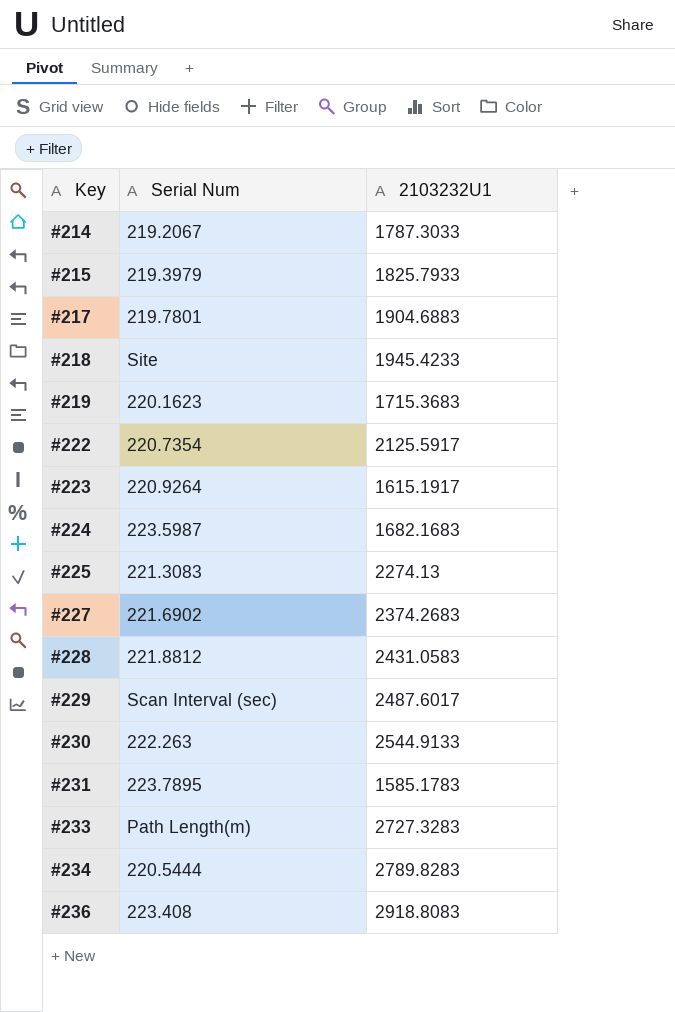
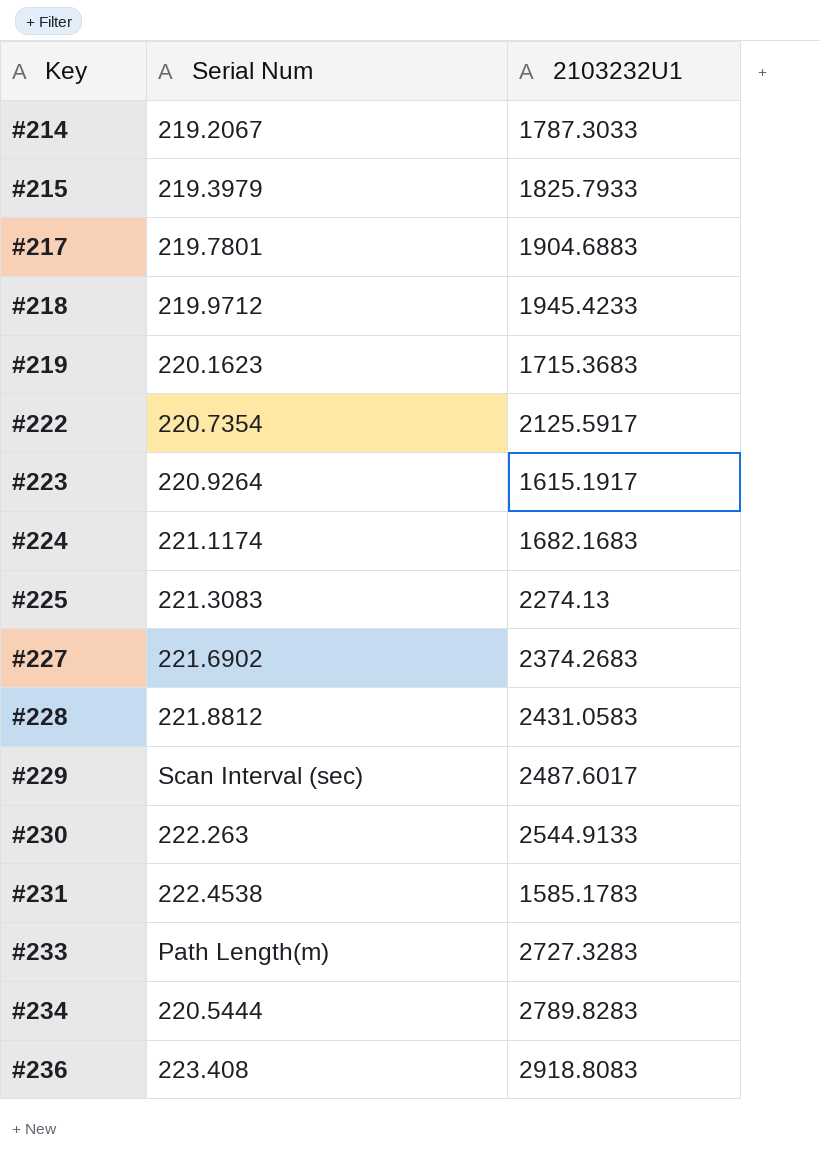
#218 | Serial Num: Site -> 219.9712
#224 | Serial Num: 223.5987 -> 221.1174
#231 | Serial Num: 223.7895 -> 222.4538

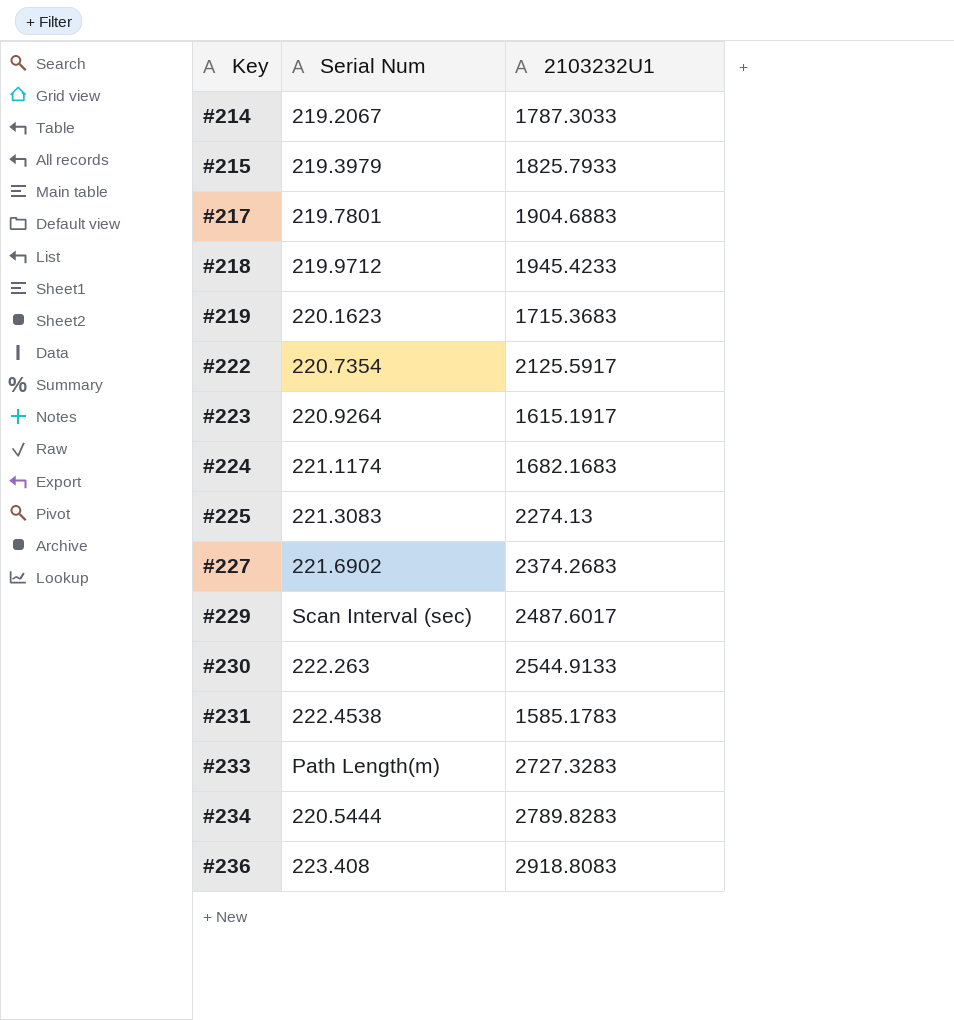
row #228: 221.8812 | 2431.0583 -> none

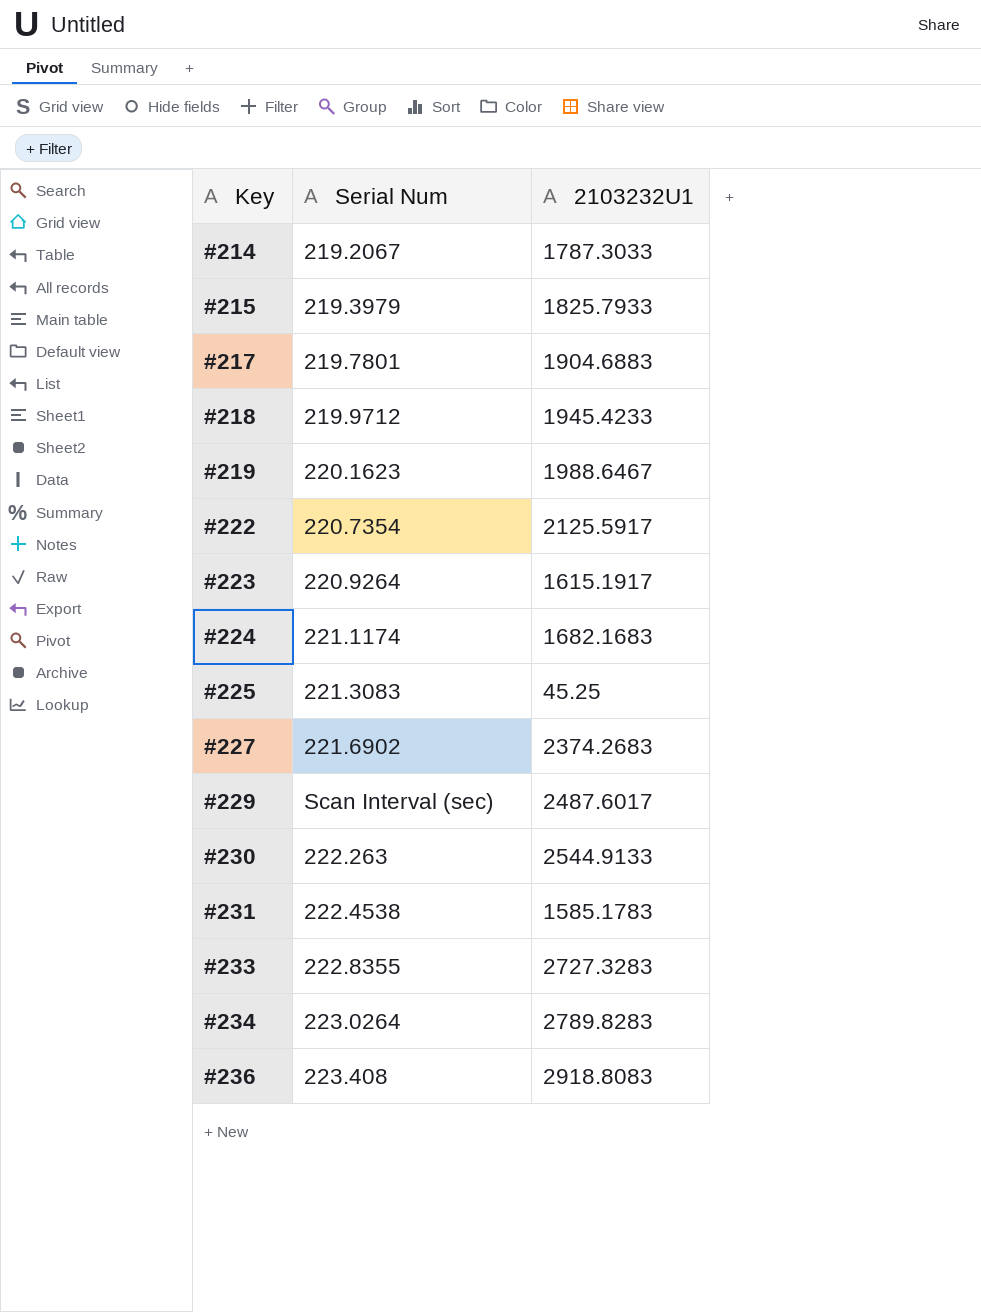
#219 | 2103232U1: 1715.3683 -> 1988.6467
#225 | 2103232U1: 2274.13 -> 45.25
#233 | Serial Num: Path Length(m) -> 222.8355
#234 | Serial Num: 220.5444 -> 223.0264

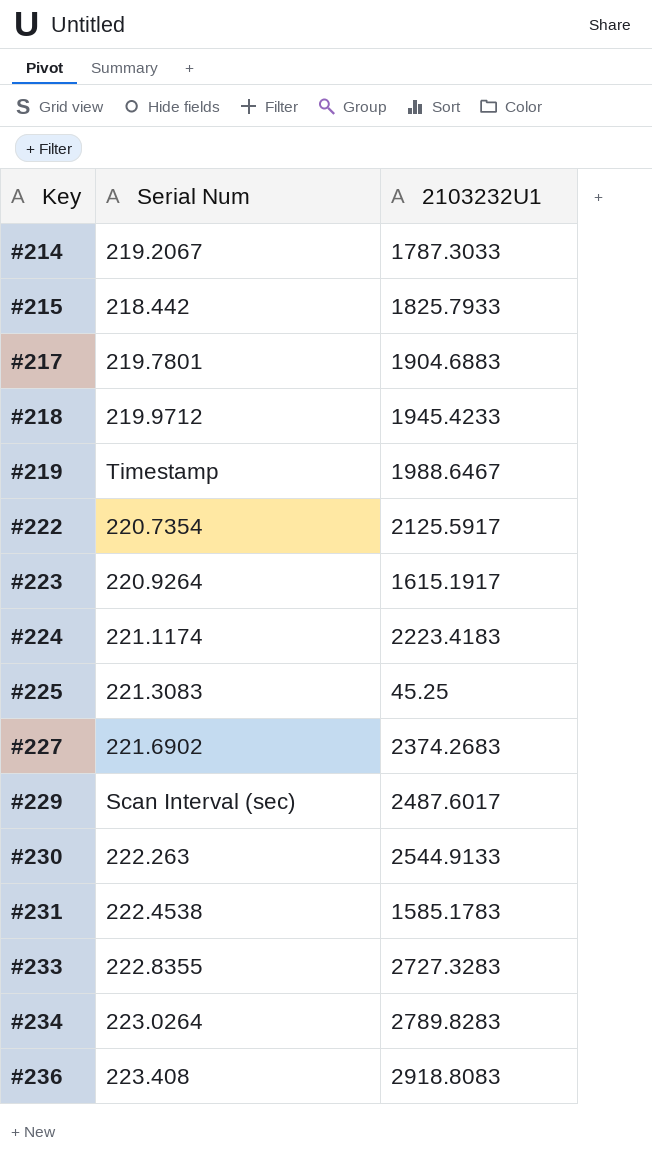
#215 | Serial Num: 219.3979 -> 218.442
#219 | Serial Num: 220.1623 -> Timestamp
#224 | 2103232U1: 1682.1683 -> 2223.4183

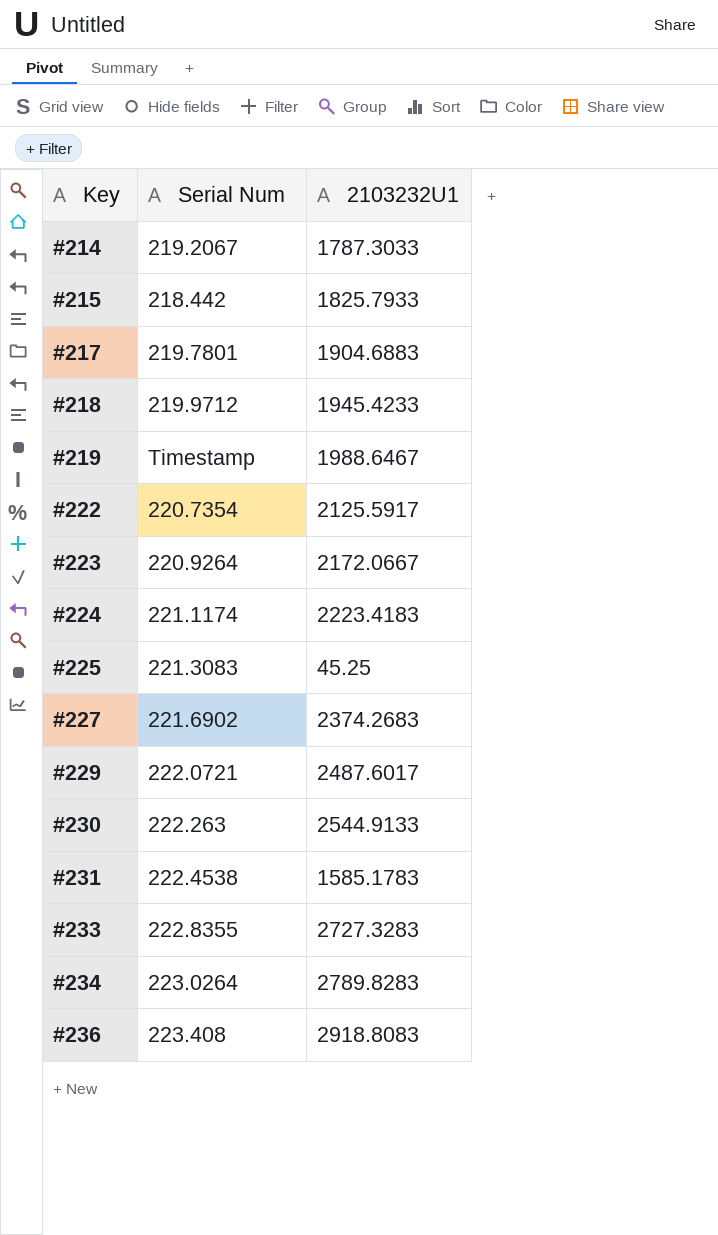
#223 | 2103232U1: 1615.1917 -> 2172.0667
#229 | Serial Num: Scan Interval (sec) -> 222.0721

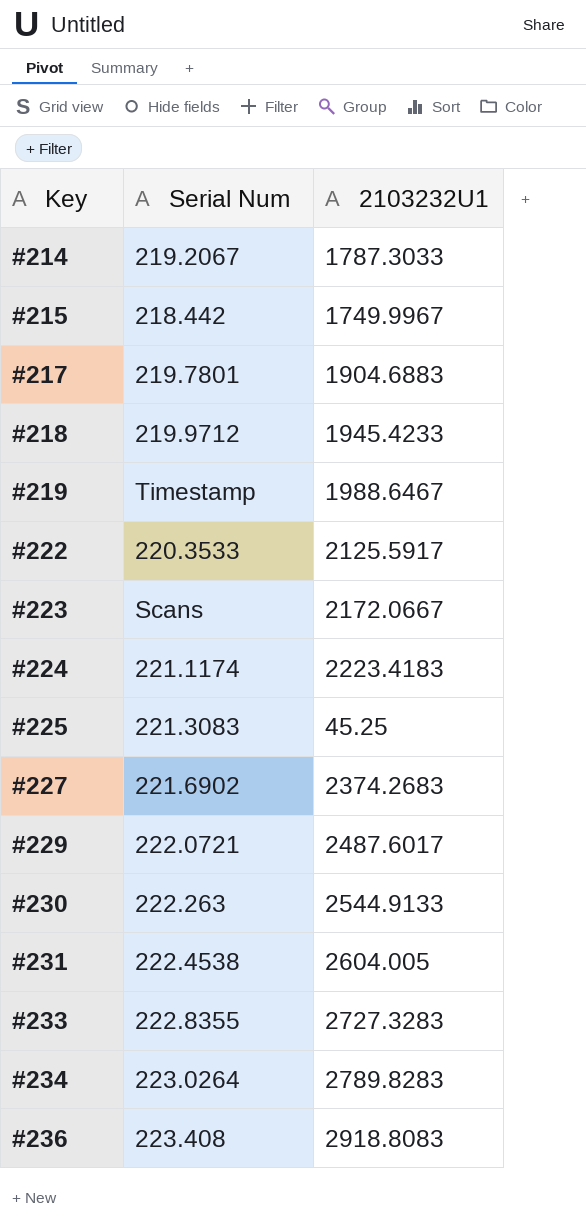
#215 | 2103232U1: 1825.7933 -> 1749.9967
#222 | Serial Num: 220.7354 -> 220.3533
#223 | Serial Num: 220.9264 -> Scans
#231 | 2103232U1: 1585.1783 -> 2604.005

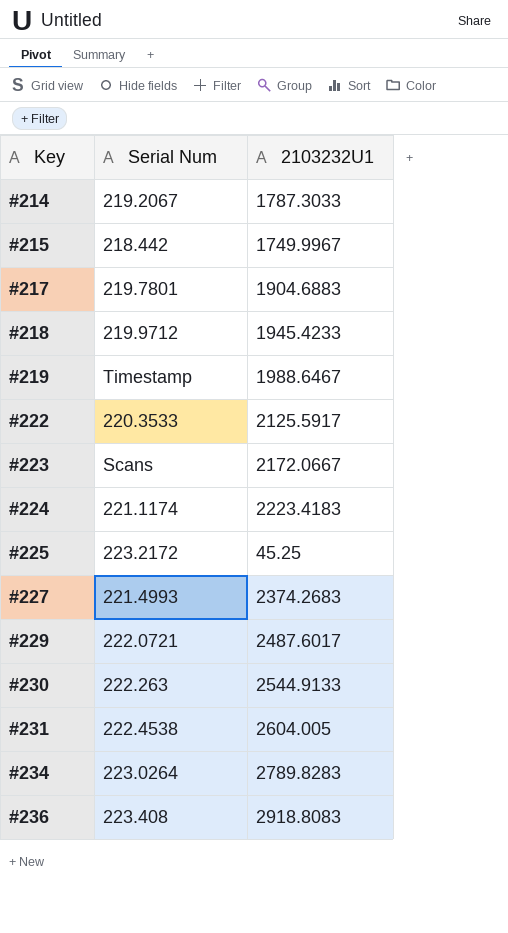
row #233: 222.8355 | 2727.3283 -> none
#225 | Serial Num: 221.3083 -> 223.2172
#227 | Serial Num: 221.6902 -> 221.4993

